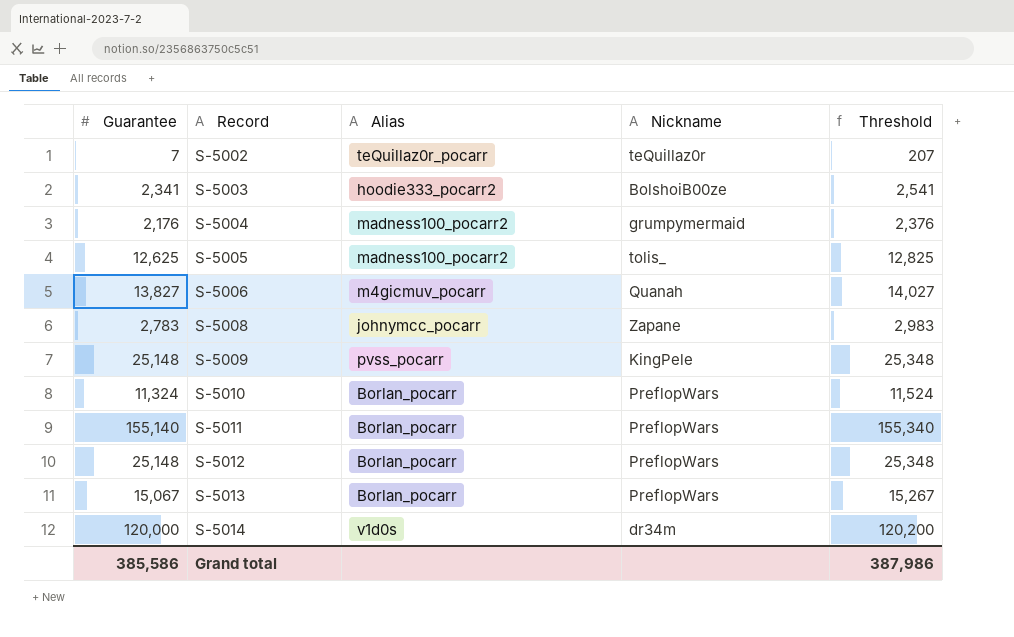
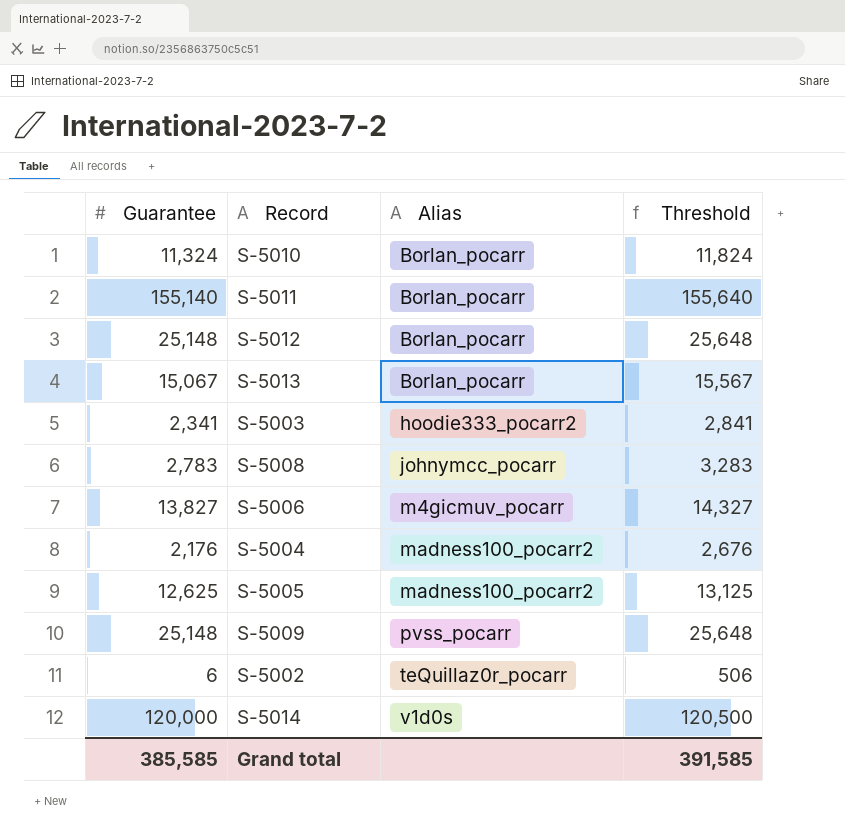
row order: Record ascending -> Alias ascending
column Nickname | position: 4 -> none
column Threshold | formula: [Guarantee] + 200 -> [Guarantee] + 500
S-5002 | Guarantee: 7 -> 6
Grand total | Guarantee: 385,586 -> 385,585
Grand total | Threshold: 387,986 -> 391,585

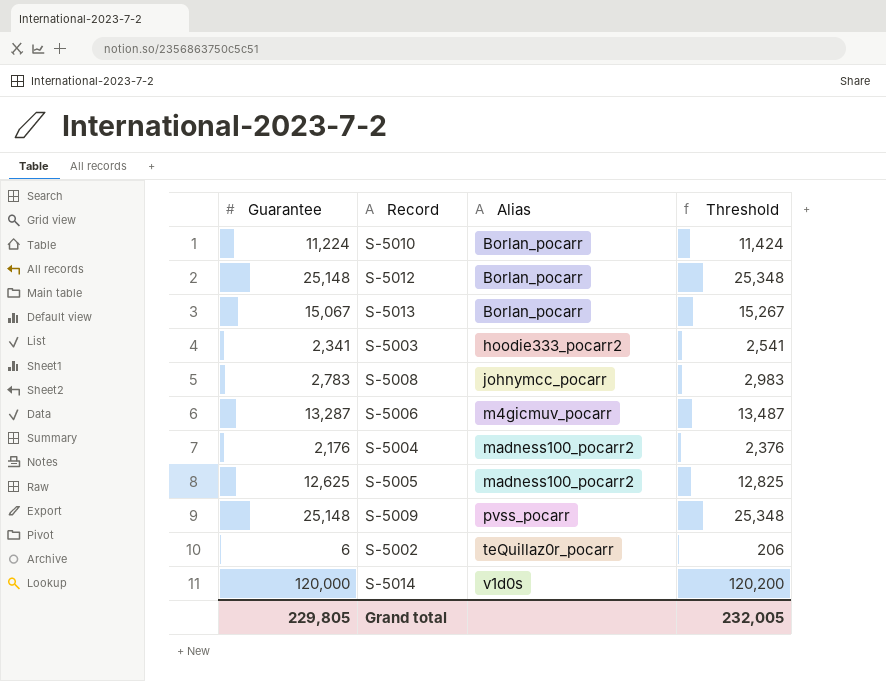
column Threshold | formula: [Guarantee] + 500 -> [Guarantee] + 200
row S-5011: 155,140 | Borlan_pocarr | 155,640 -> none
S-5010 | Guarantee: 11,324 -> 11,224
S-5006 | Guarantee: 13,827 -> 13,287
Grand total | Guarantee: 385,585 -> 229,805
Grand total | Threshold: 391,585 -> 232,005

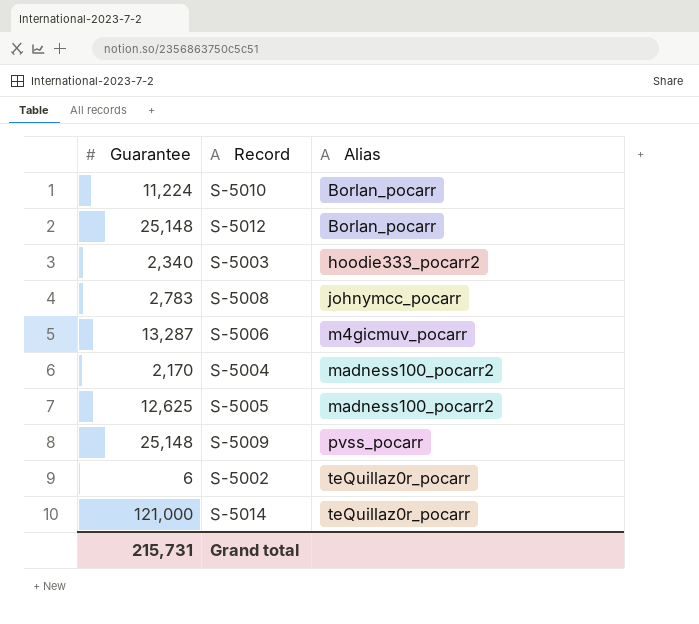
column Threshold | formula: [Guarantee] + 200 -> none
row S-5013: 15,067 | Borlan_pocarr | 15,267 -> none
S-5003 | Guarantee: 2,341 -> 2,340
S-5004 | Guarantee: 2,176 -> 2,170
S-5014 | Guarantee: 120,000 -> 121,000
S-5014 | Alias: v1d0s -> teQuillaz0r_pocarr
Grand total | Guarantee: 229,805 -> 215,731

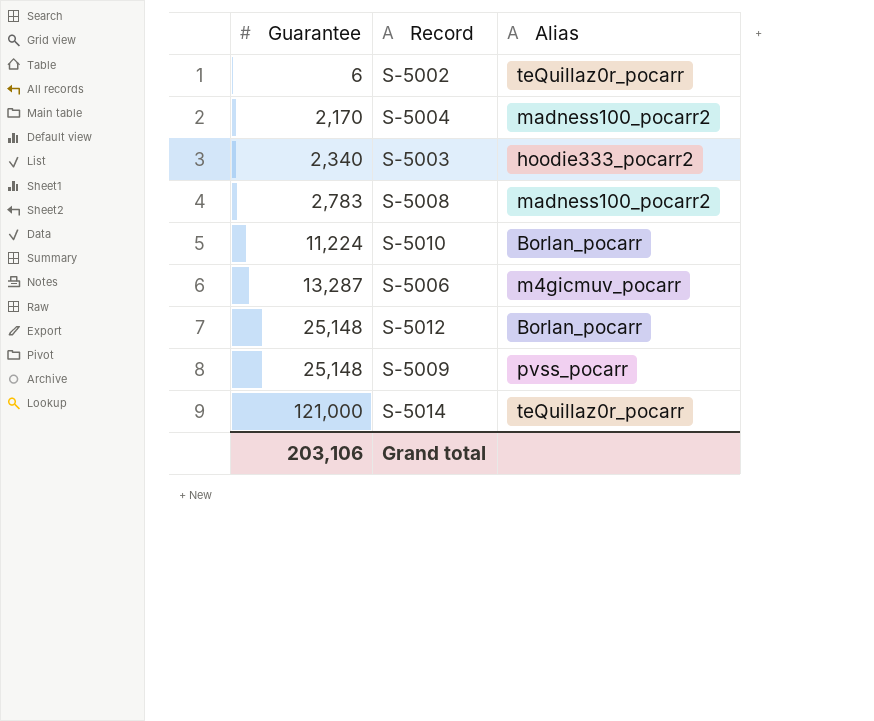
row order: Alias ascending -> Guarantee ascending
row S-5005: 12,625 | madness100_pocarr2 -> none
S-5008 | Alias: johnymcc_pocarr -> madness100_pocarr2
Grand total | Guarantee: 215,731 -> 203,106

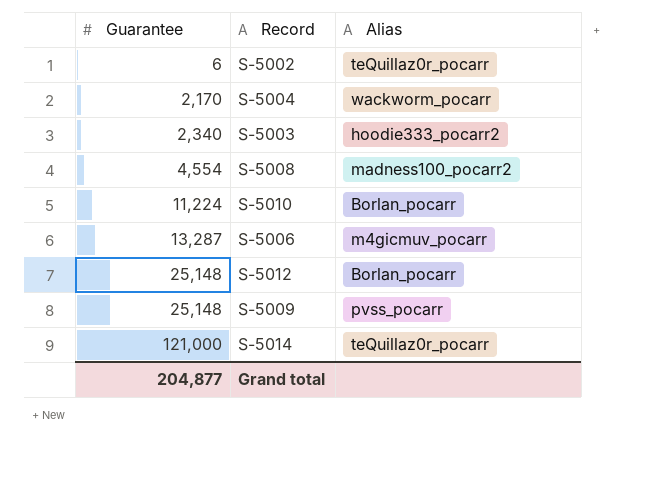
S-5004 | Alias: madness100_pocarr2 -> wackworm_pocarr
S-5008 | Guarantee: 2,783 -> 4,554
Grand total | Guarantee: 203,106 -> 204,877

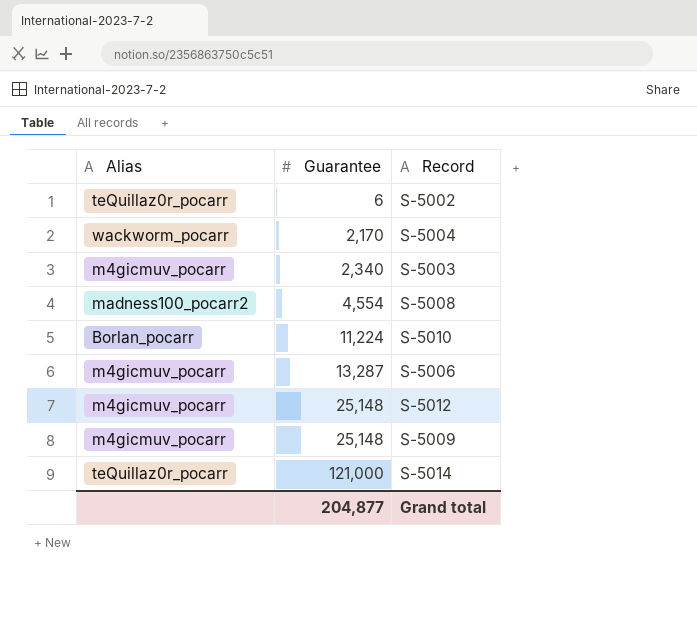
column Alias | position: 3 -> 1
S-5003 | Alias: hoodie333_pocarr2 -> m4gicmuv_pocarr
S-5012 | Alias: Borlan_pocarr -> m4gicmuv_pocarr
S-5009 | Alias: pvss_pocarr -> m4gicmuv_pocarr

